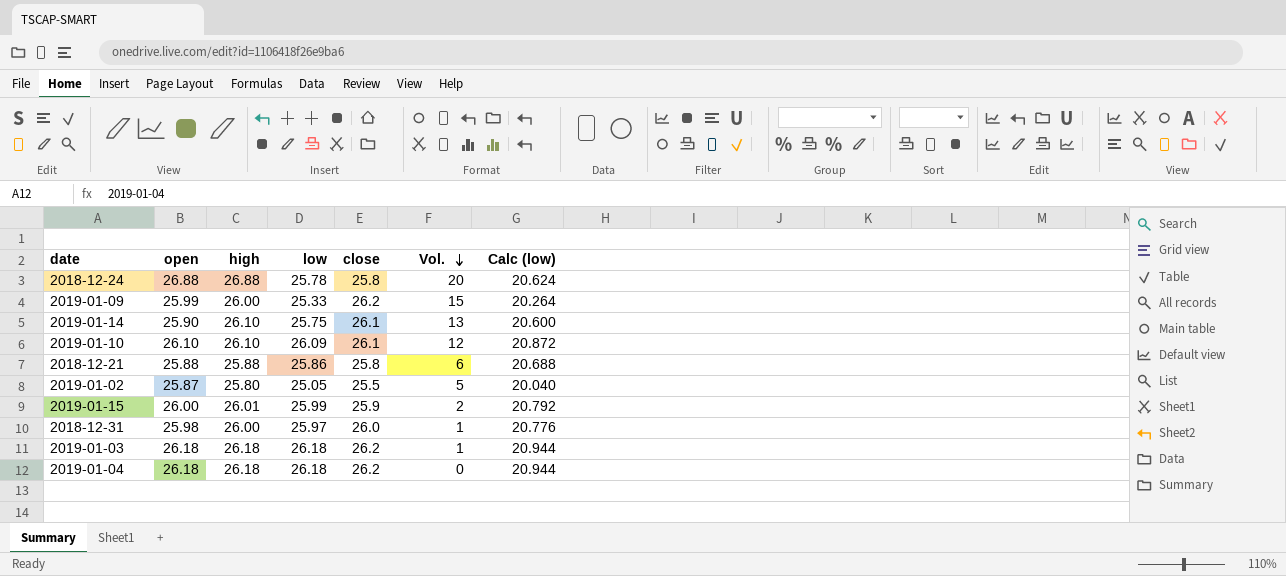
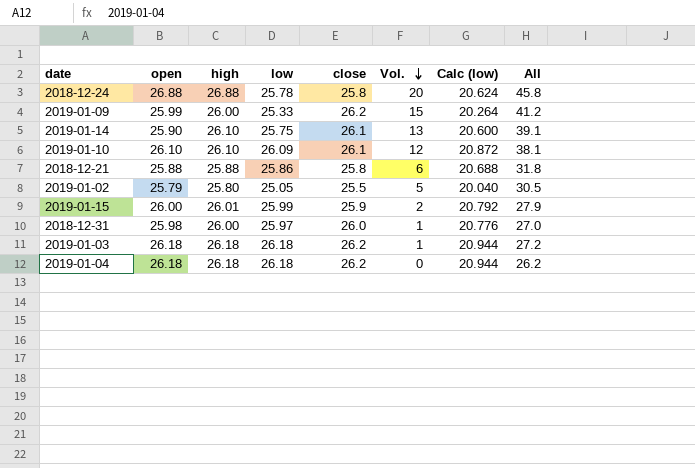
column All | formula: none -> [close] + [Vol.]
2019-01-02 | open: 25.87 -> 25.79

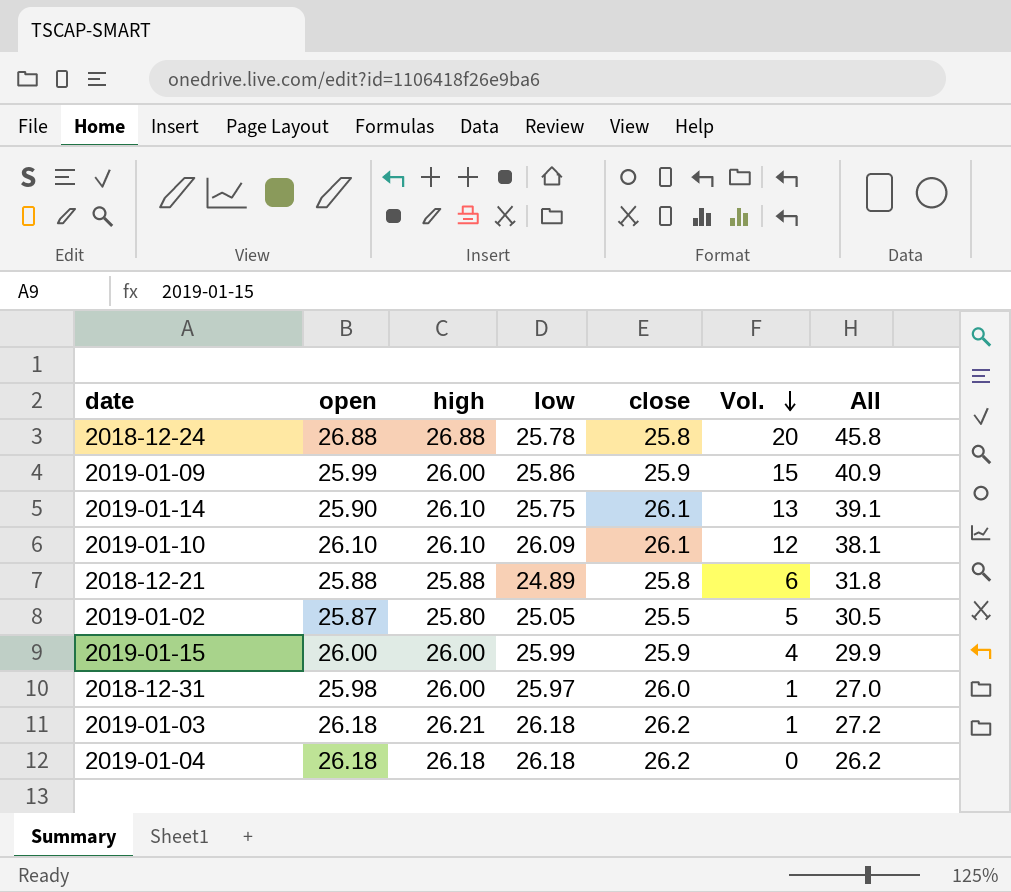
column Calc (low) | formula: [low] * 0.8 -> none
2019-01-09 | low: 25.33 -> 25.86
2019-01-09 | close: 26.2 -> 25.9
2019-01-09 | All: 41.2 -> 40.9
2018-12-21 | low: 25.86 -> 24.89
2019-01-02 | open: 25.79 -> 25.87
2019-01-15 | high: 26.01 -> 26.00
2019-01-15 | Vol.: 2 -> 4
2019-01-15 | All: 27.9 -> 29.9
2019-01-03 | high: 26.18 -> 26.21

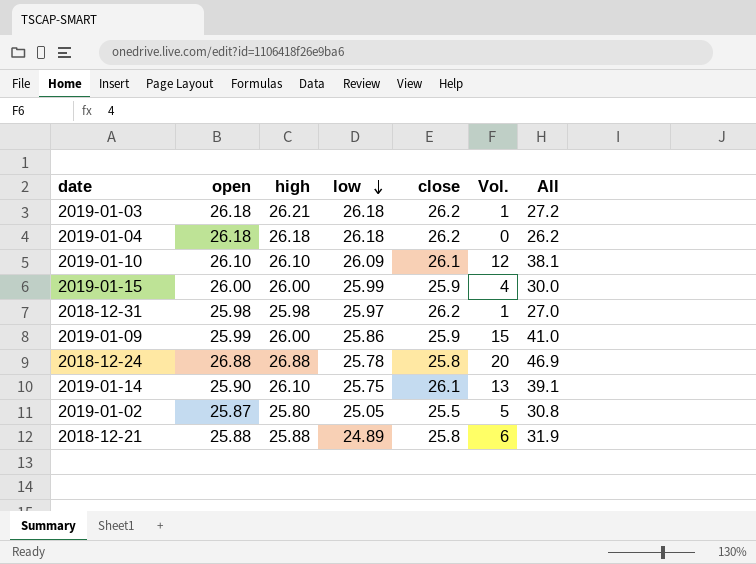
row order: Vol. descending -> low descending
column All | formula: [close] + [Vol.] -> [high] + [Vol.]
2018-12-31 | high: 26.00 -> 25.98
2018-12-31 | close: 26.0 -> 26.2

